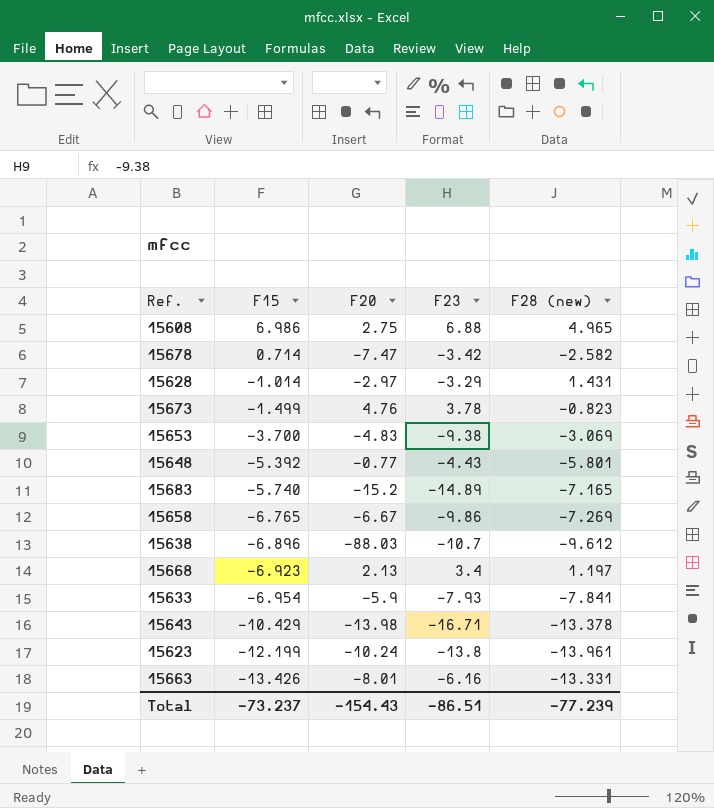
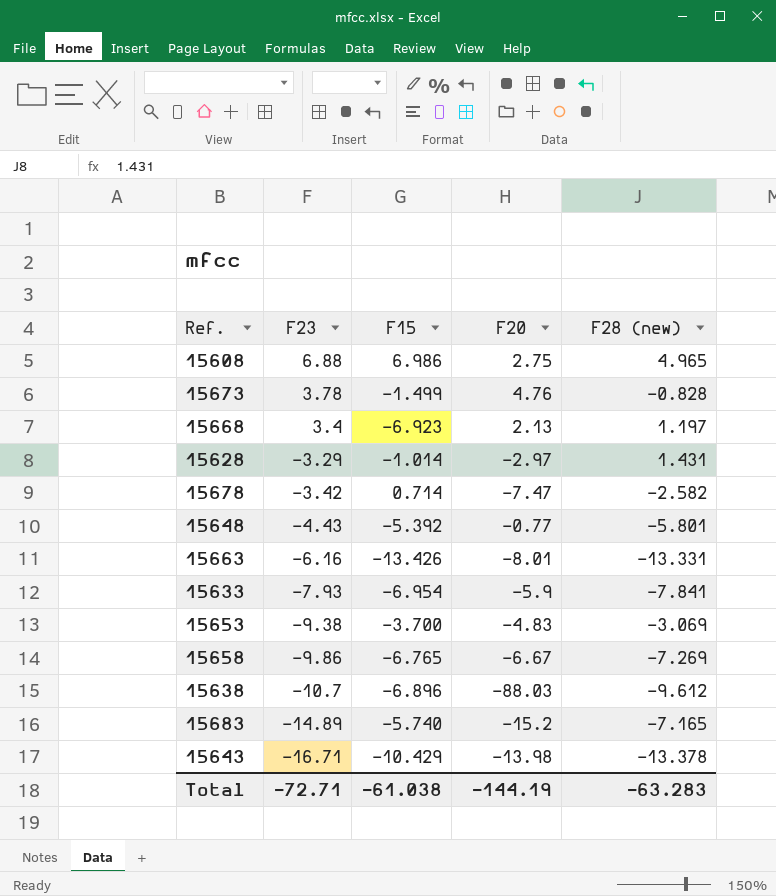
row order: F15 descending -> F23 descending
column F23 | position: 4 -> 2
row 15623: -12.199 | -10.24 | -13.8 | -13.961 -> none
15673 | F28 (new): -0.823 -> -0.828
Total | F23: -86.51 -> -72.71
Total | F15: -73.237 -> -61.038
Total | F20: -154.43 -> -144.19
Total | F28 (new): -77.239 -> -63.283

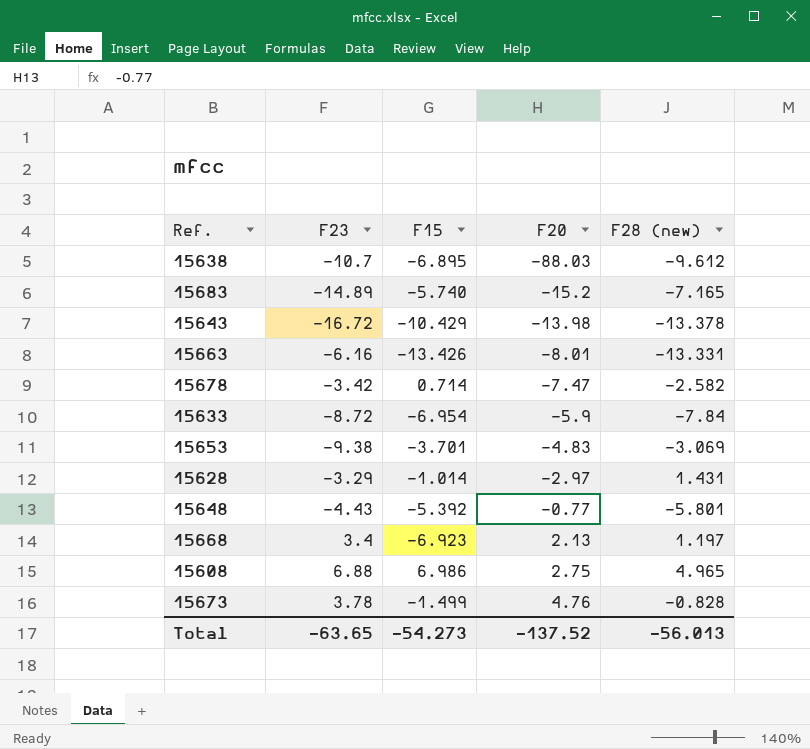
row order: F23 descending -> F20 ascending
row 15658: -9.86 | -6.765 | -6.67 | -7.269 -> none
15638 | F15: -6.896 -> -6.895
15643 | F23: -16.71 -> -16.72
15633 | F23: -7.93 -> -8.72
15633 | F28 (new): -7.841 -> -7.84
15653 | F15: -3.700 -> -3.701
Total | F23: -72.71 -> -63.65
Total | F15: -61.038 -> -54.273
Total | F20: -144.19 -> -137.52
Total | F28 (new): -63.283 -> -56.013

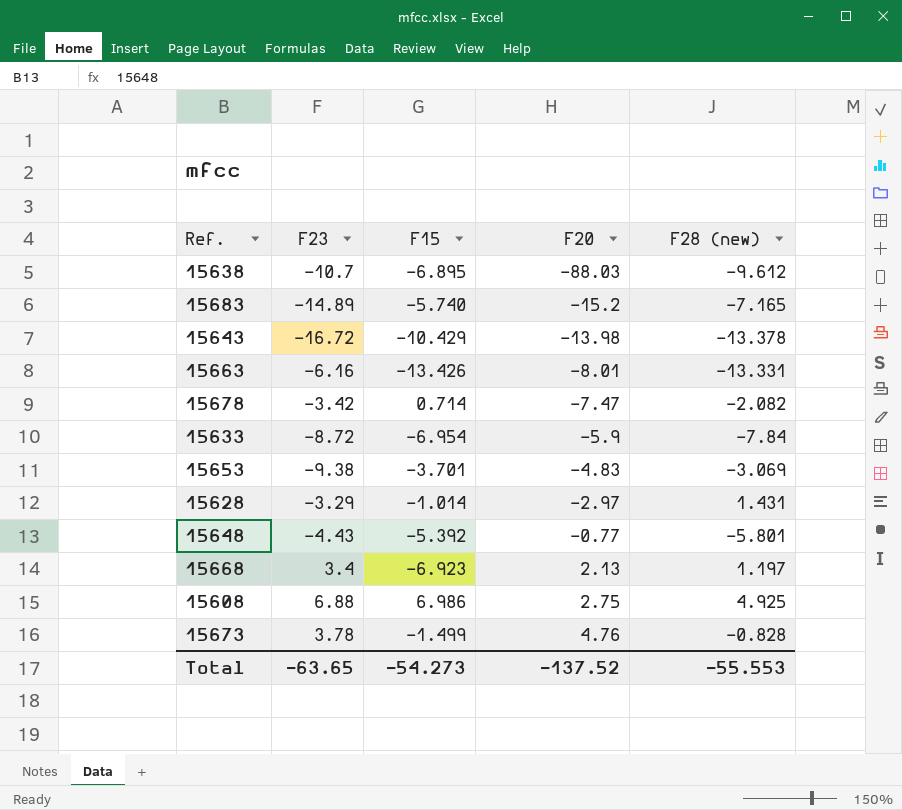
15678 | F28 (new): -2.582 -> -2.082
15608 | F28 (new): 4.965 -> 4.925
Total | F28 (new): -56.013 -> -55.553

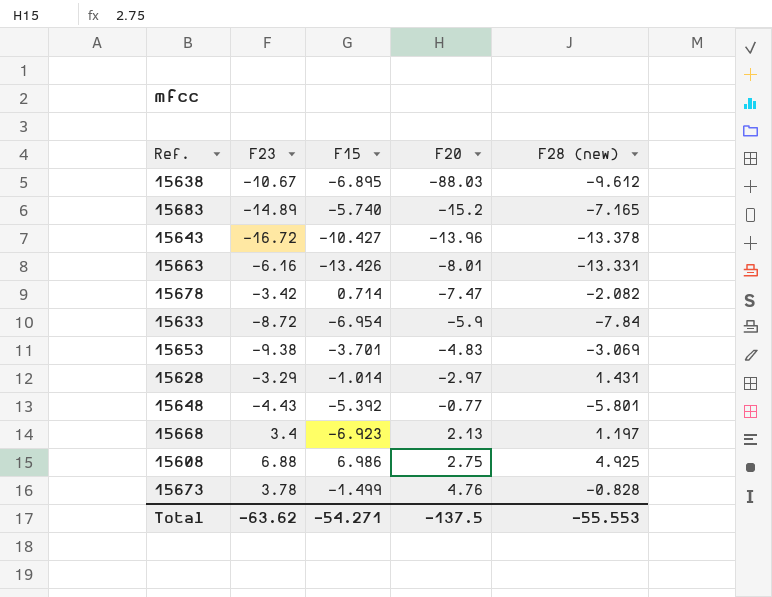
15638 | F23: -10.7 -> -10.67
15643 | F15: -10.429 -> -10.427
15643 | F20: -13.98 -> -13.96
Total | F23: -63.65 -> -63.62
Total | F15: -54.273 -> -54.271
Total | F20: -137.52 -> -137.5

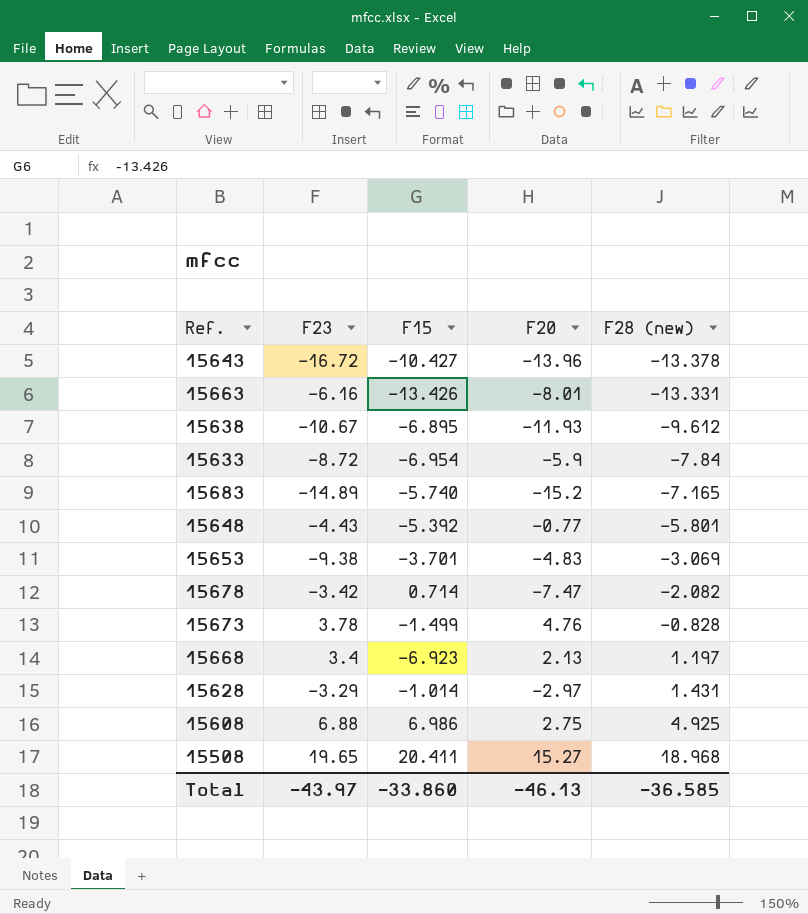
row order: F20 ascending -> F28 (new) ascending
15638 | F20: -88.03 -> -11.93
row 15508: none -> 19.65 | 20.411 | 15.27 | 18.968
Total | F23: -63.62 -> -43.97
Total | F15: -54.271 -> -33.860
Total | F20: -137.5 -> -46.13
Total | F28 (new): -55.553 -> -36.585

